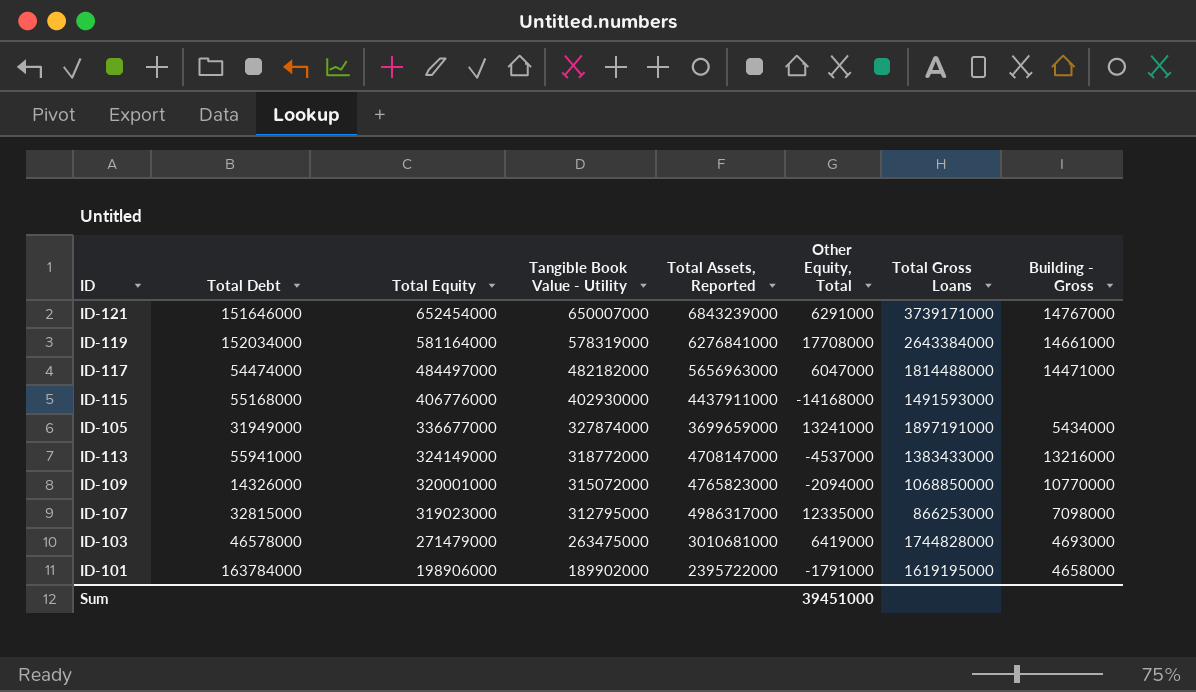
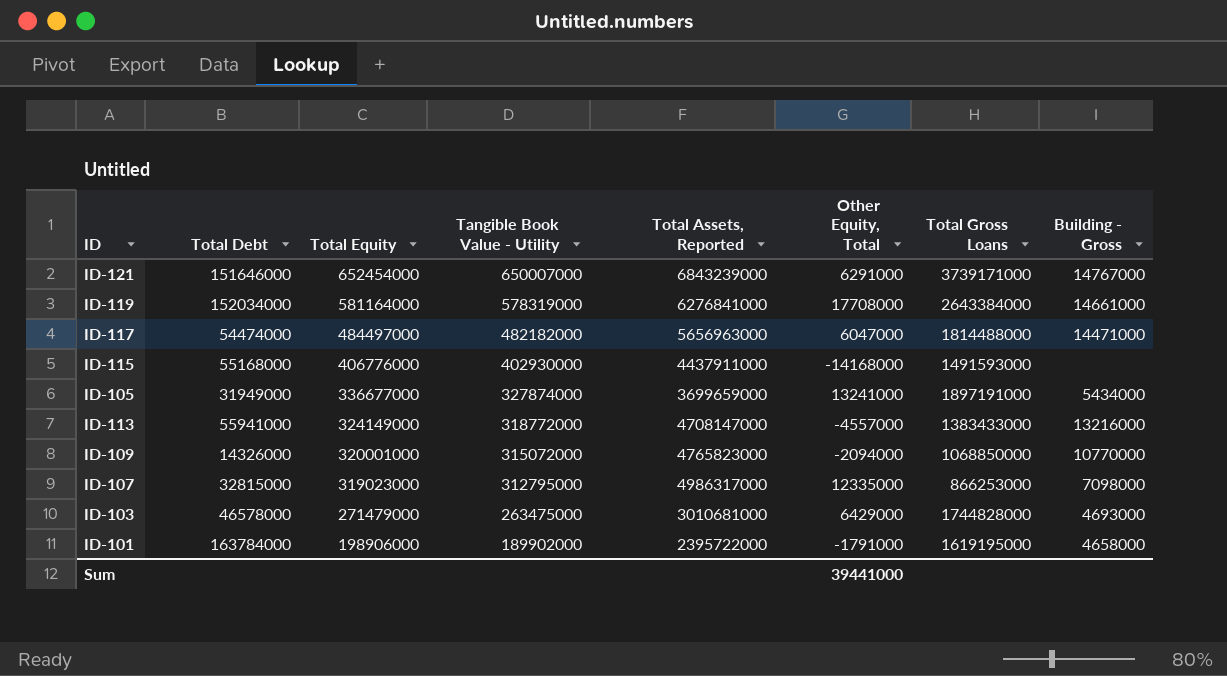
ID-113 | Other Equity, Total: -4537000 -> -4557000
ID-103 | Other Equity, Total: 6419000 -> 6429000
Sum | Other Equity, Total: 39451000 -> 39441000

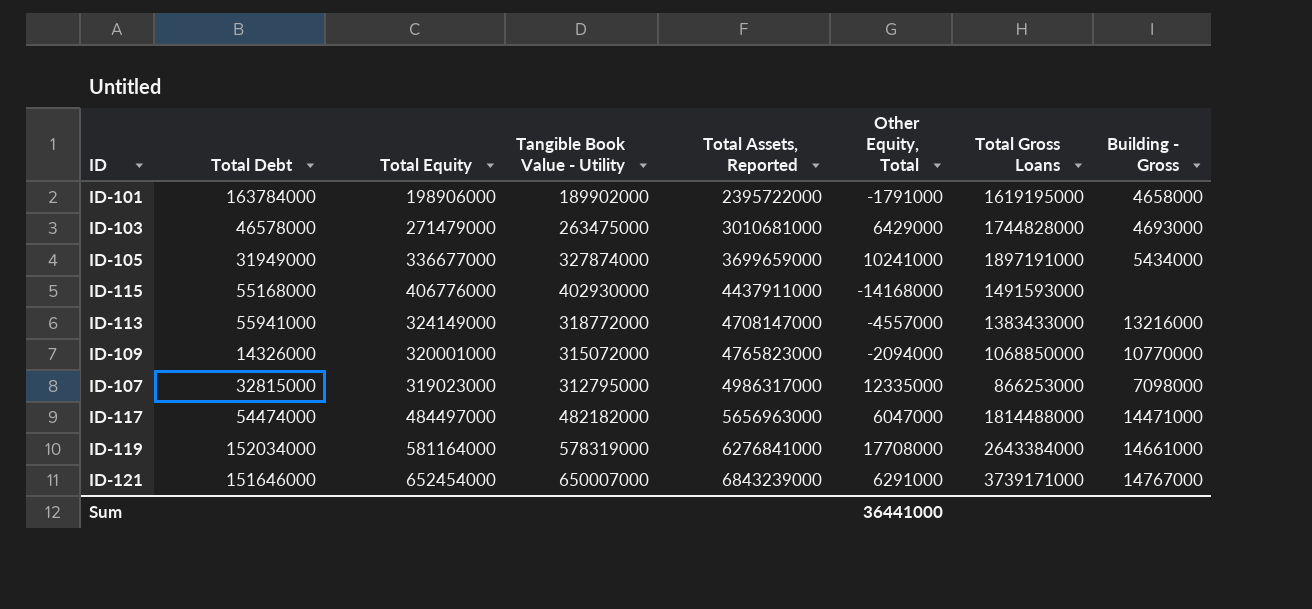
row order: Total Equity descending -> Total Assets, Reported ascending
ID-105 | Other Equity, Total: 13241000 -> 10241000
Sum | Other Equity, Total: 39441000 -> 36441000

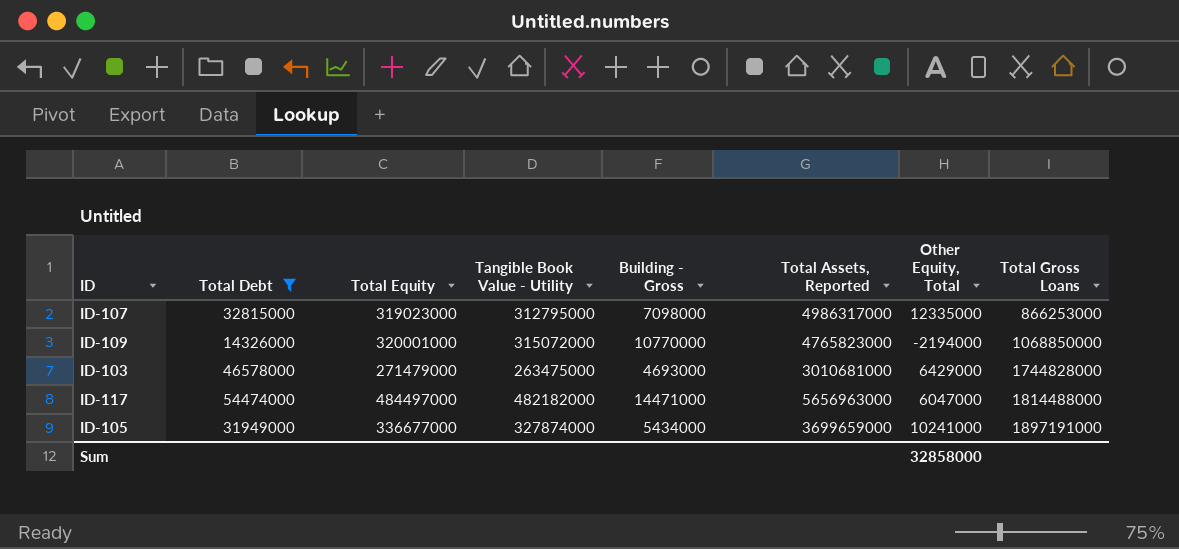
filter: none -> Total Debt <= 54474000
row order: Total Assets, Reported ascending -> Total Gross Loans ascending
column Building - Gross | position: 8 -> 5
ID-109 | Other Equity, Total: -2094000 -> -2194000
Sum | Other Equity, Total: 36441000 -> 32858000

